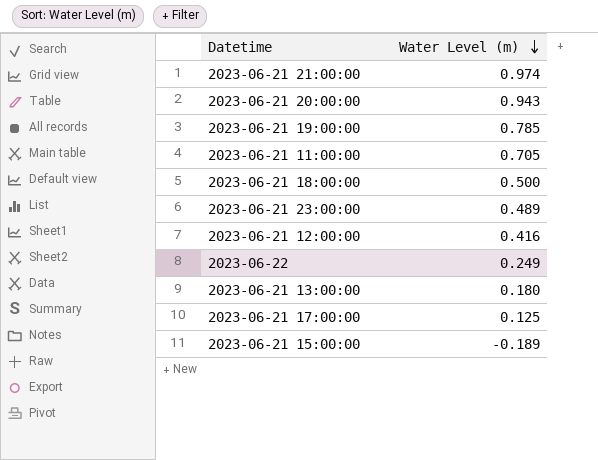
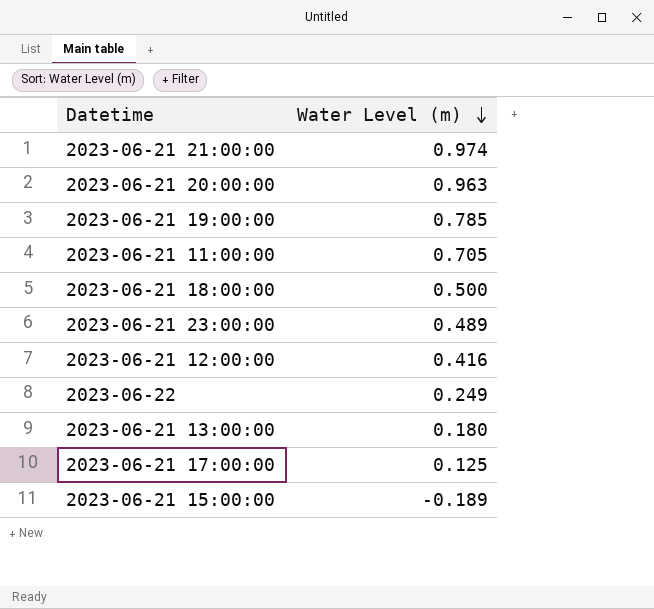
2023-06-21 20:00:00 | Water Level (m): 0.943 -> 0.963

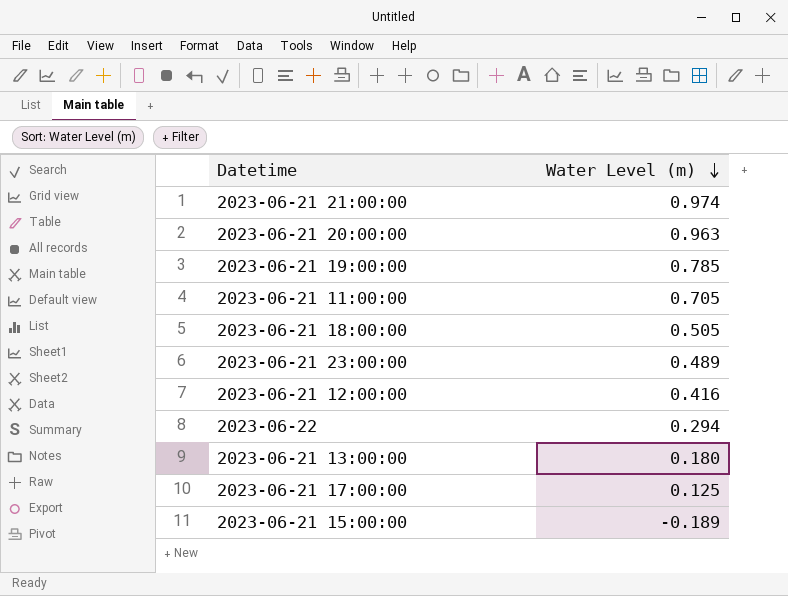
2023-06-21 18:00:00 | Water Level (m): 0.500 -> 0.505
2023-06-22 | Water Level (m): 0.249 -> 0.294

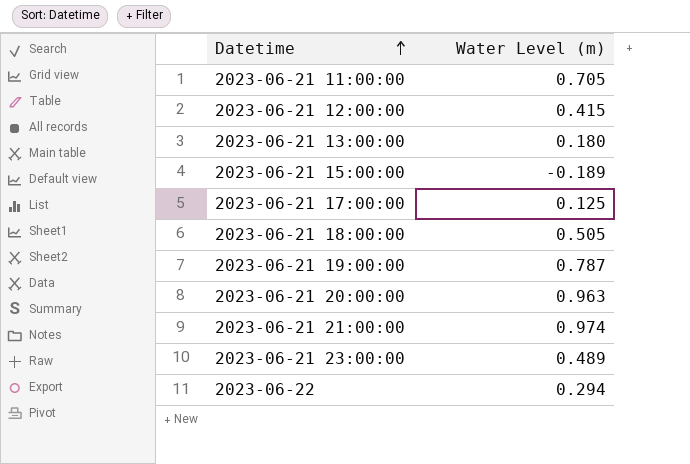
row order: Water Level (m) descending -> Datetime ascending
2023-06-21 12:00:00 | Water Level (m): 0.416 -> 0.415
2023-06-21 19:00:00 | Water Level (m): 0.785 -> 0.787

